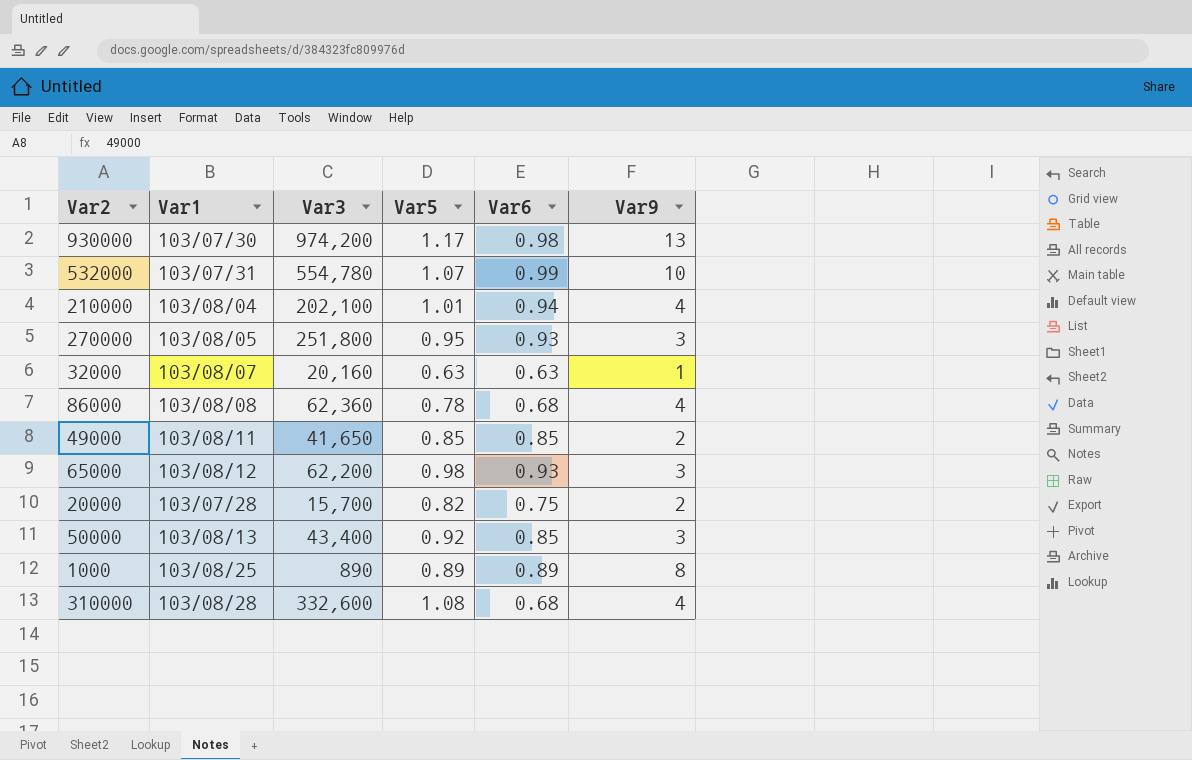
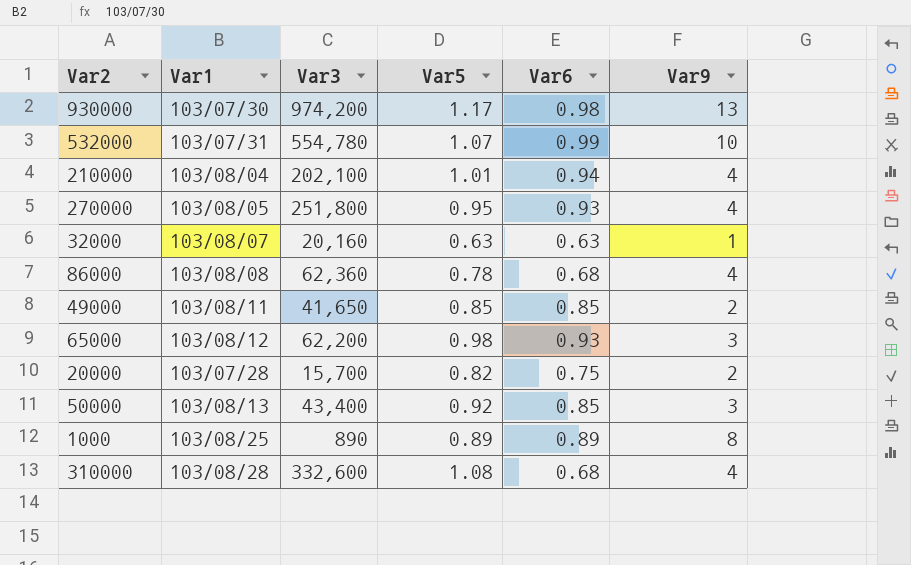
270000 | Var9: 3 -> 4

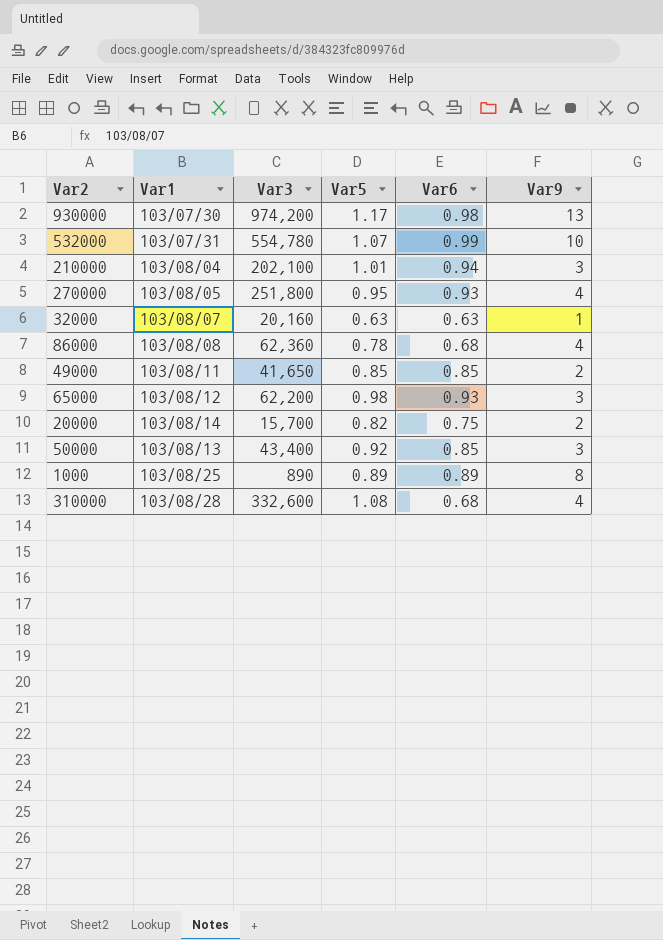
210000 | Var9: 4 -> 3
20000 | Var1: 103/07/28 -> 103/08/14

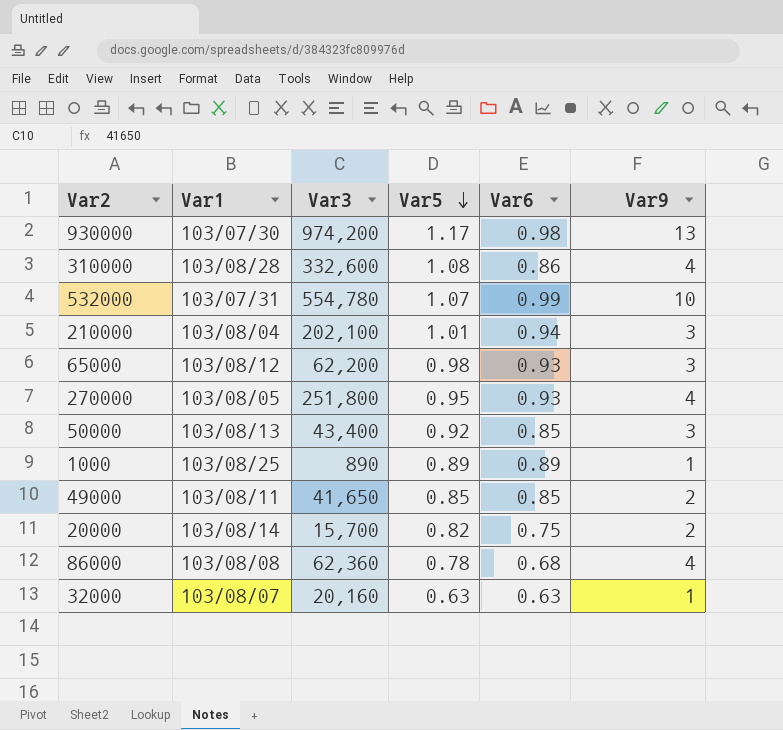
row order: none -> Var5 descending
310000 | Var6: 0.68 -> 0.86
1000 | Var9: 8 -> 1

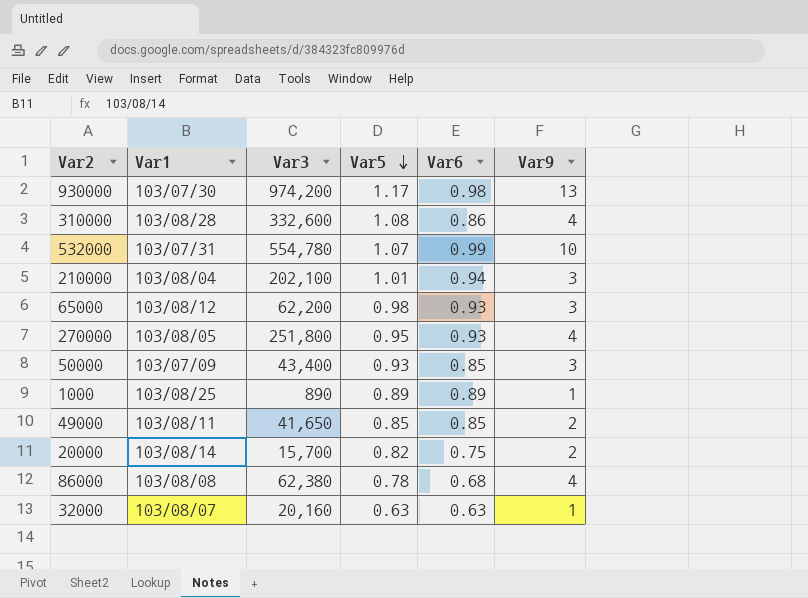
50000 | Var1: 103/08/13 -> 103/07/09
50000 | Var5: 0.92 -> 0.93
86000 | Var3: 62,360 -> 62,380

